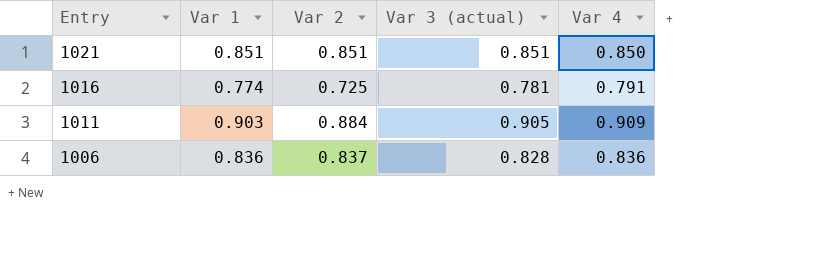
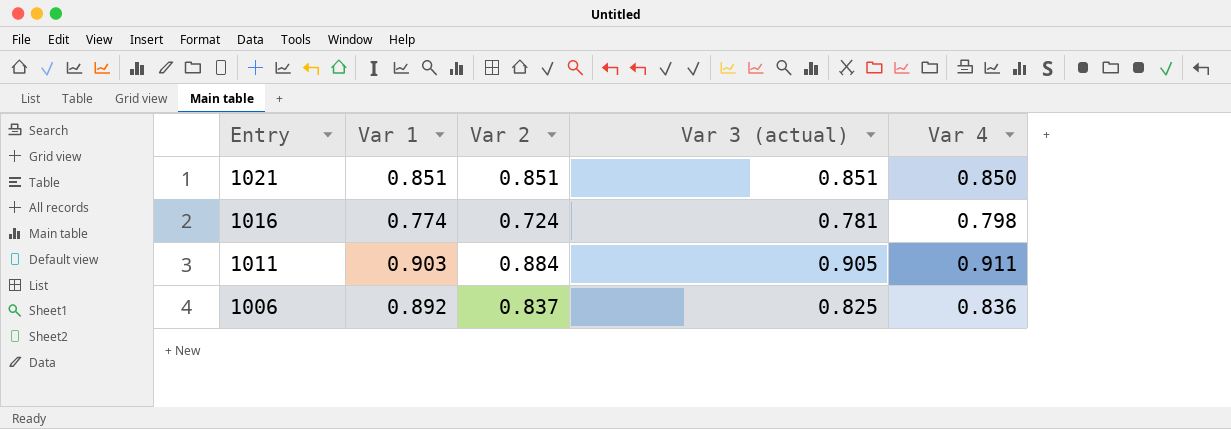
1016 | Var 2: 0.725 -> 0.724
1016 | Var 4: 0.791 -> 0.798
1011 | Var 4: 0.909 -> 0.911
1006 | Var 1: 0.836 -> 0.892
1006 | Var 3 (actual): 0.828 -> 0.825

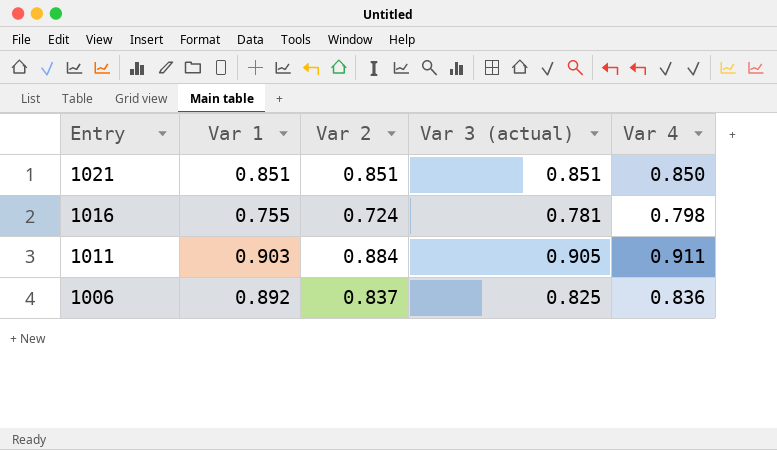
1016 | Var 1: 0.774 -> 0.755

